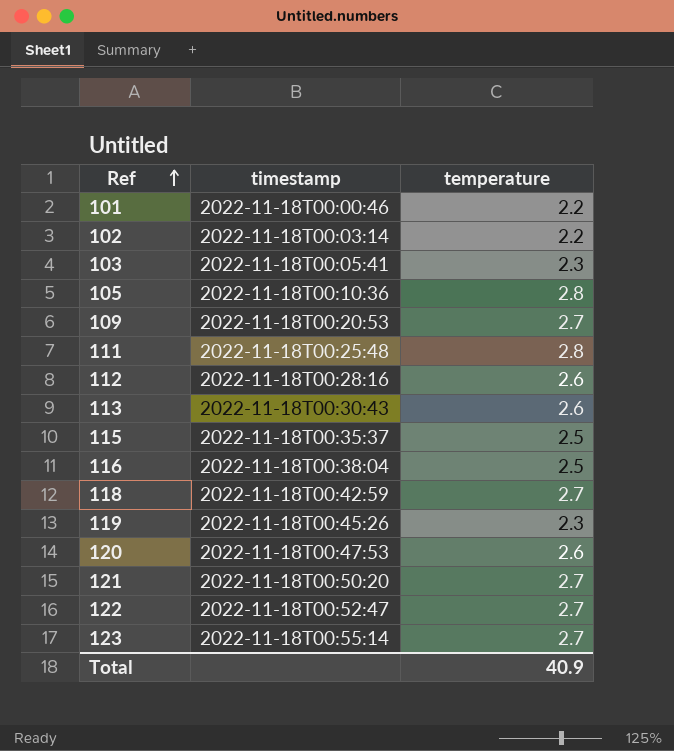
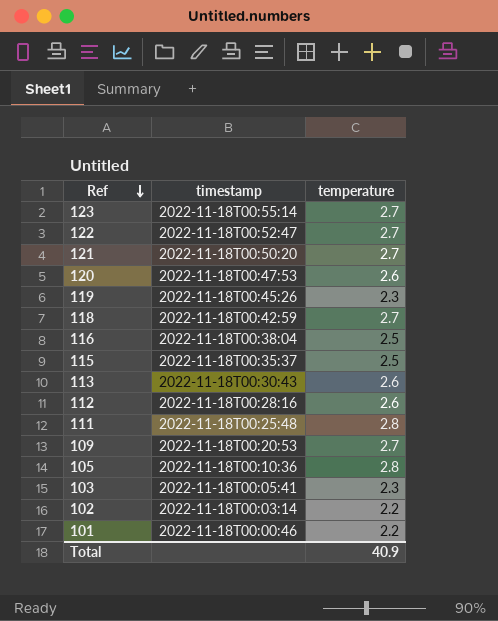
row order: Ref ascending -> Ref descending

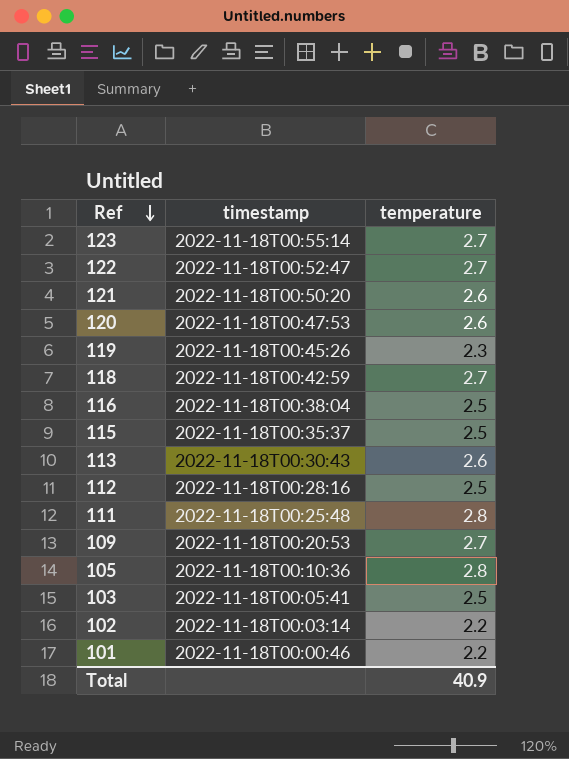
121 | temperature: 2.7 -> 2.6
112 | temperature: 2.6 -> 2.5
103 | temperature: 2.3 -> 2.5

